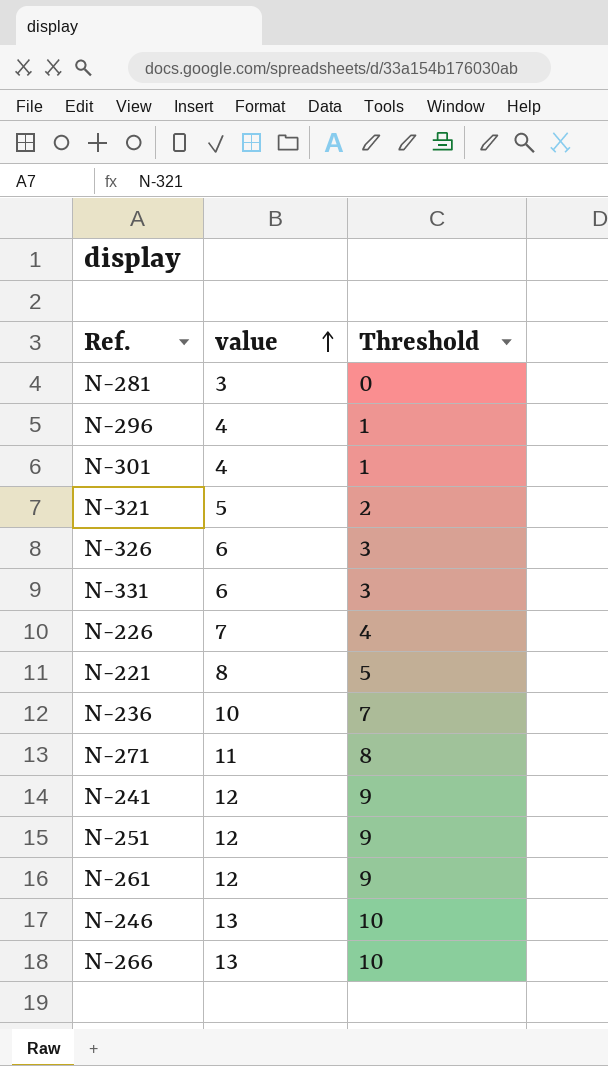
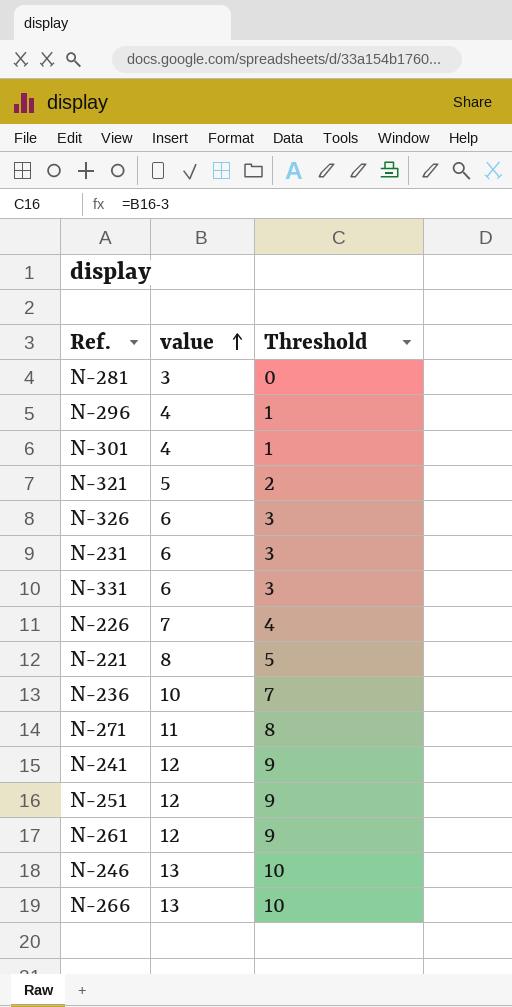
row N-231: none -> 6 | 3

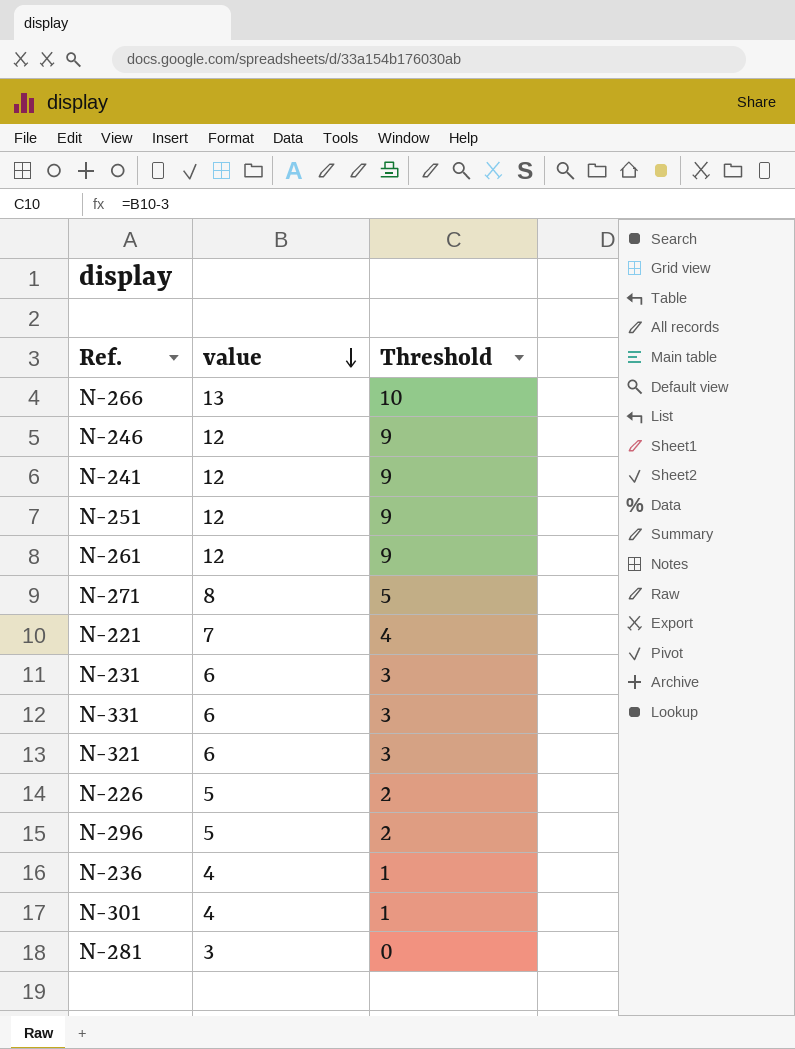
row order: value ascending -> value descending
row N-326: 6 | 3 -> none
N-246 | value: 13 -> 12
N-246 | Threshold: 10 -> 9
N-271 | value: 11 -> 8
N-271 | Threshold: 8 -> 5
N-221 | value: 8 -> 7
N-221 | Threshold: 5 -> 4
N-321 | value: 5 -> 6
N-321 | Threshold: 2 -> 3
N-226 | value: 7 -> 5
N-226 | Threshold: 4 -> 2
N-296 | value: 4 -> 5
N-296 | Threshold: 1 -> 2
N-236 | value: 10 -> 4
N-236 | Threshold: 7 -> 1

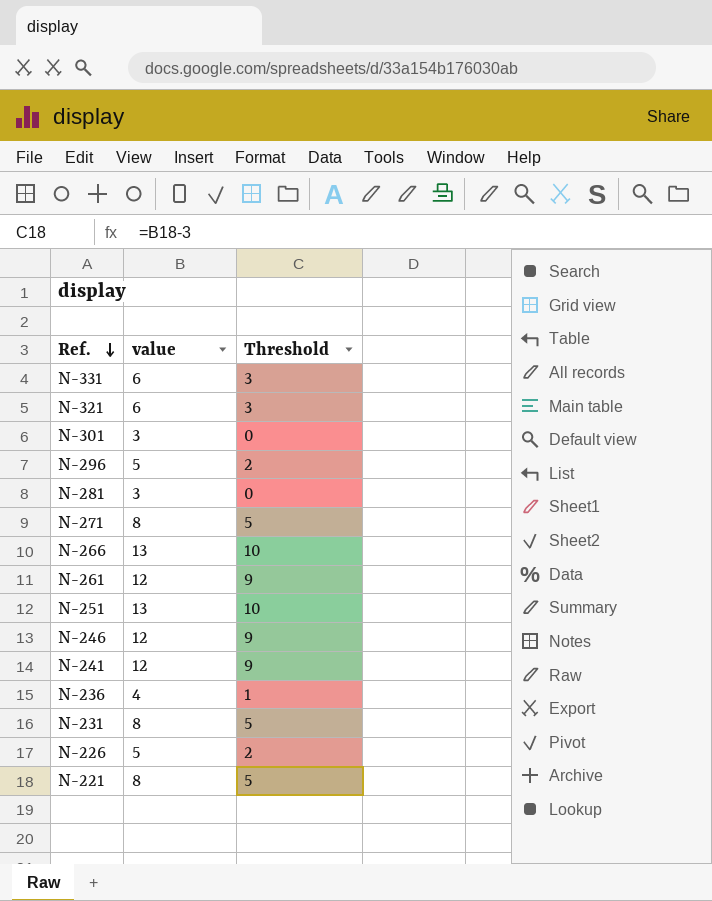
row order: value descending -> Ref. descending
N-301 | value: 4 -> 3
N-301 | Threshold: 1 -> 0
N-251 | value: 12 -> 13
N-251 | Threshold: 9 -> 10
N-231 | value: 6 -> 8
N-231 | Threshold: 3 -> 5
N-221 | value: 7 -> 8
N-221 | Threshold: 4 -> 5

